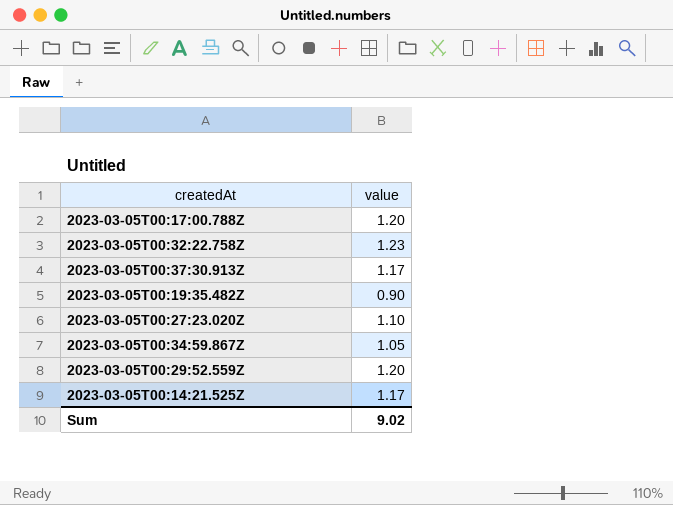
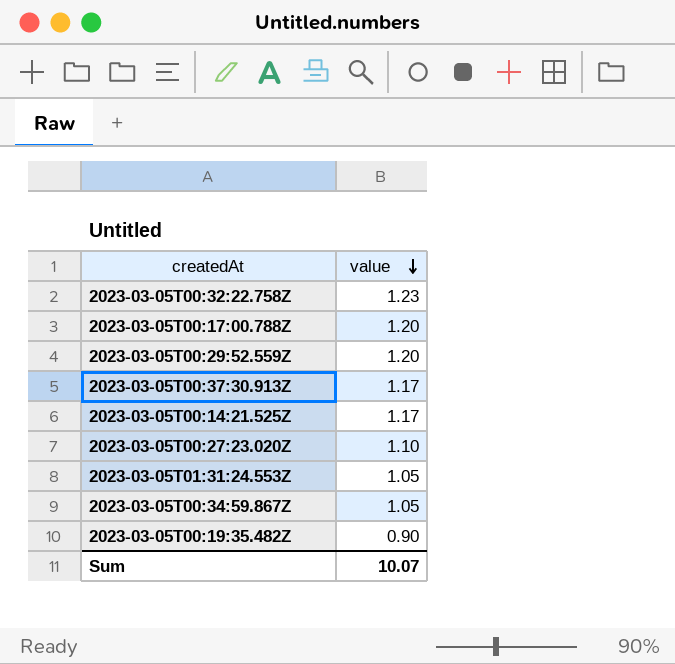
row order: none -> value descending
row 2023-03-05T01:31:24.553Z: none -> 1.05
Sum | value: 9.02 -> 10.07

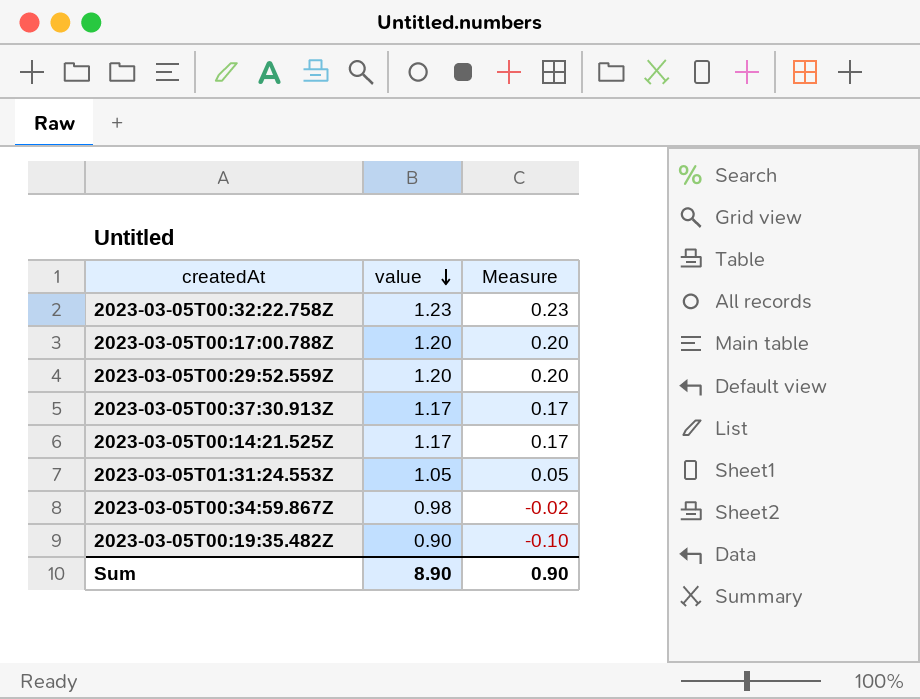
column Measure | formula: none -> [value] - 1
row 2023-03-05T00:27:23.020Z: 1.10 -> none
2023-03-05T00:34:59.867Z | value: 1.05 -> 0.98
Sum | value: 10.07 -> 8.90

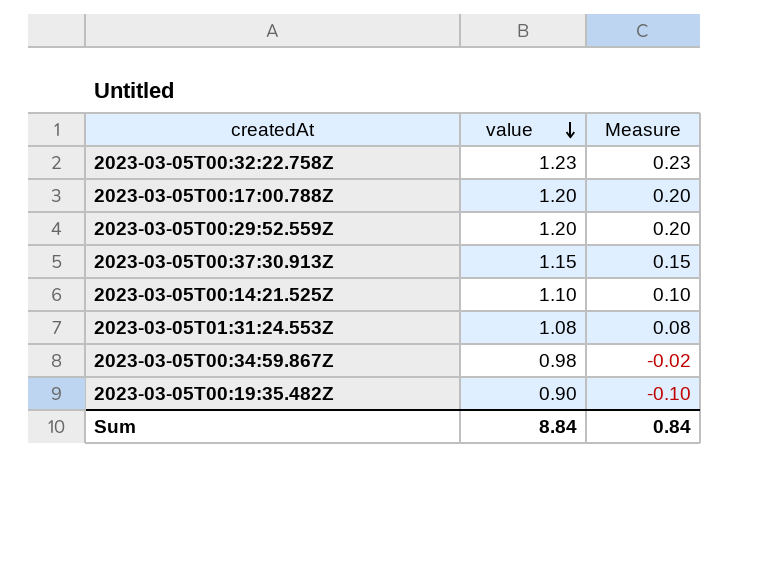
2023-03-05T00:37:30.913Z | value: 1.17 -> 1.15
2023-03-05T00:37:30.913Z | Measure: 0.17 -> 0.15
2023-03-05T00:14:21.525Z | value: 1.17 -> 1.10
2023-03-05T00:14:21.525Z | Measure: 0.17 -> 0.10
2023-03-05T01:31:24.553Z | value: 1.05 -> 1.08
2023-03-05T01:31:24.553Z | Measure: 0.05 -> 0.08
Sum | value: 8.90 -> 8.84
Sum | Measure: 0.90 -> 0.84

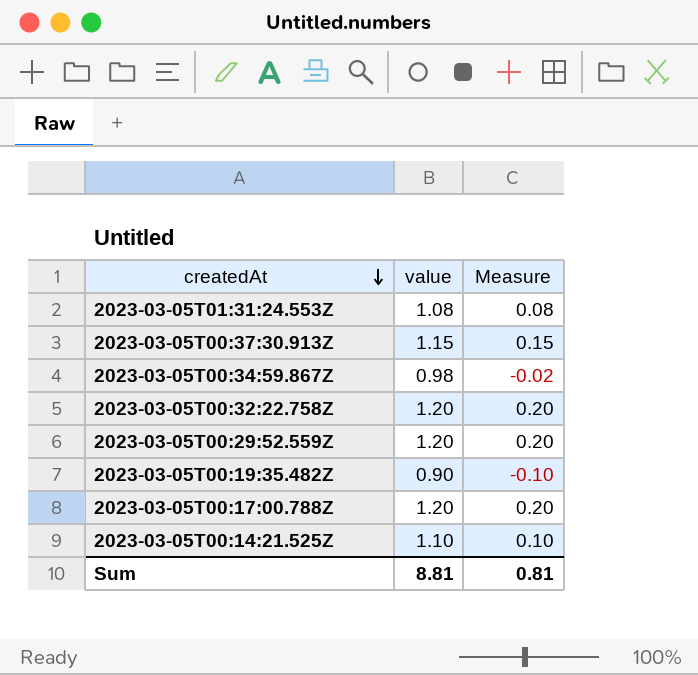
row order: value descending -> createdAt descending
2023-03-05T00:32:22.758Z | value: 1.23 -> 1.20
2023-03-05T00:32:22.758Z | Measure: 0.23 -> 0.20
Sum | value: 8.84 -> 8.81
Sum | Measure: 0.84 -> 0.81

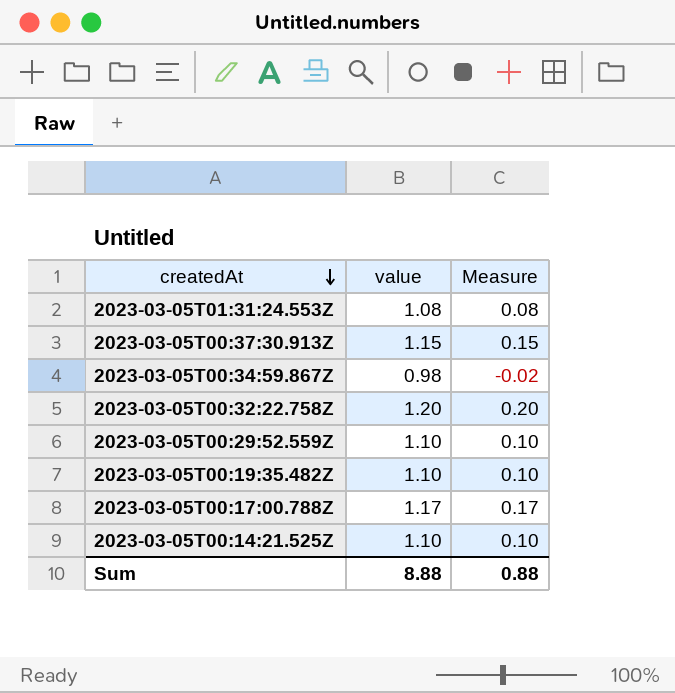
2023-03-05T00:29:52.559Z | value: 1.20 -> 1.10
2023-03-05T00:29:52.559Z | Measure: 0.20 -> 0.10
2023-03-05T00:19:35.482Z | value: 0.90 -> 1.10
2023-03-05T00:19:35.482Z | Measure: -0.10 -> 0.10
2023-03-05T00:17:00.788Z | value: 1.20 -> 1.17
2023-03-05T00:17:00.788Z | Measure: 0.20 -> 0.17
Sum | value: 8.81 -> 8.88
Sum | Measure: 0.81 -> 0.88

